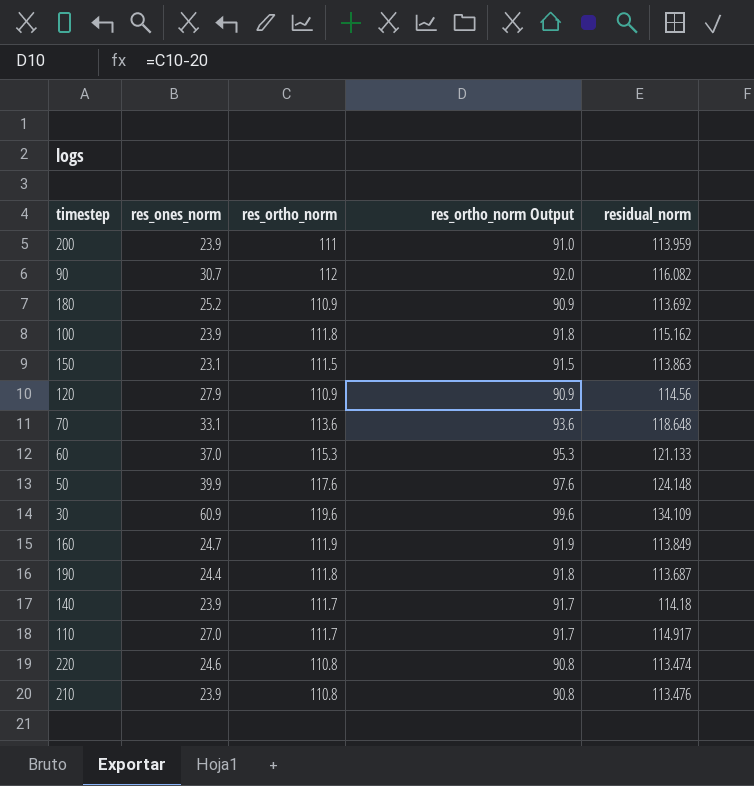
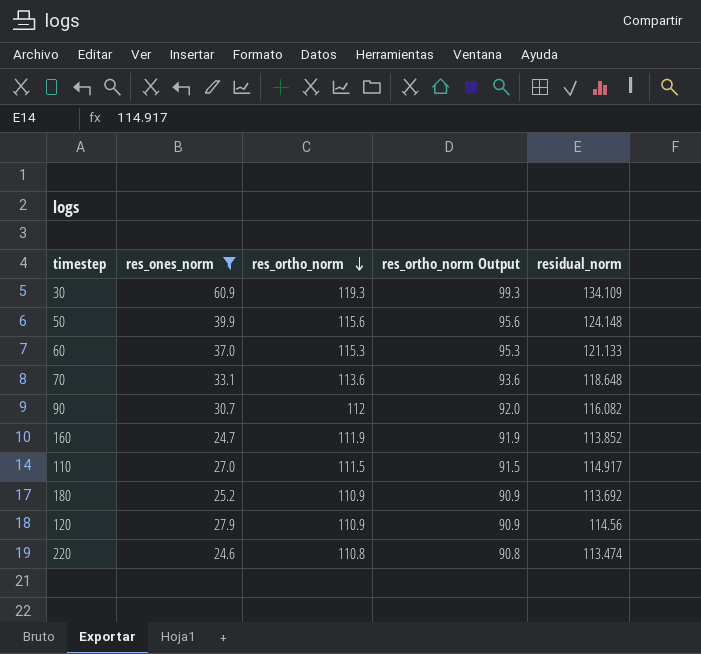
filter: none -> res_ones_norm >= 24.6
row order: none -> res_ortho_norm descending
30 | res_ortho_norm: 119.6 -> 119.3
30 | res_ortho_norm Output: 99.6 -> 99.3
50 | res_ortho_norm: 117.6 -> 115.6
50 | res_ortho_norm Output: 97.6 -> 95.6
160 | residual_norm: 113.849 -> 113.852
110 | res_ortho_norm: 111.7 -> 111.5
110 | res_ortho_norm Output: 91.7 -> 91.5

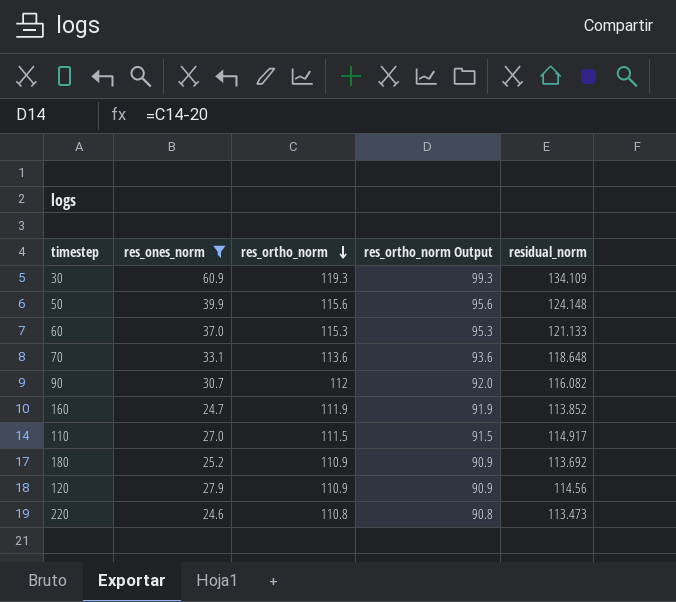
220 | residual_norm: 113.474 -> 113.473

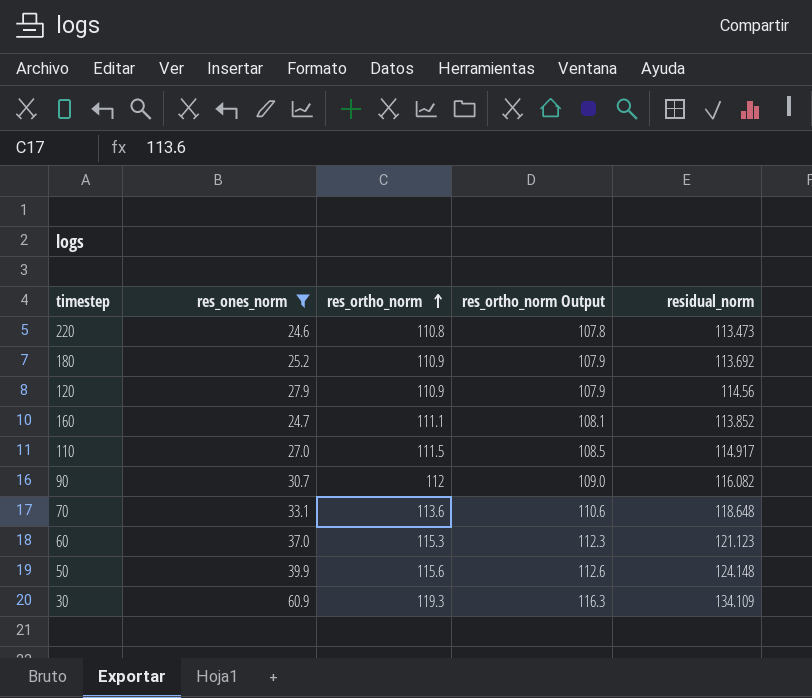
row order: res_ortho_norm descending -> res_ortho_norm ascending
column res_ortho_norm Output | formula: [res_ortho_norm] - 20 -> [res_ortho_norm] - 3
160 | res_ortho_norm: 111.9 -> 111.1
60 | residual_norm: 121.133 -> 121.123

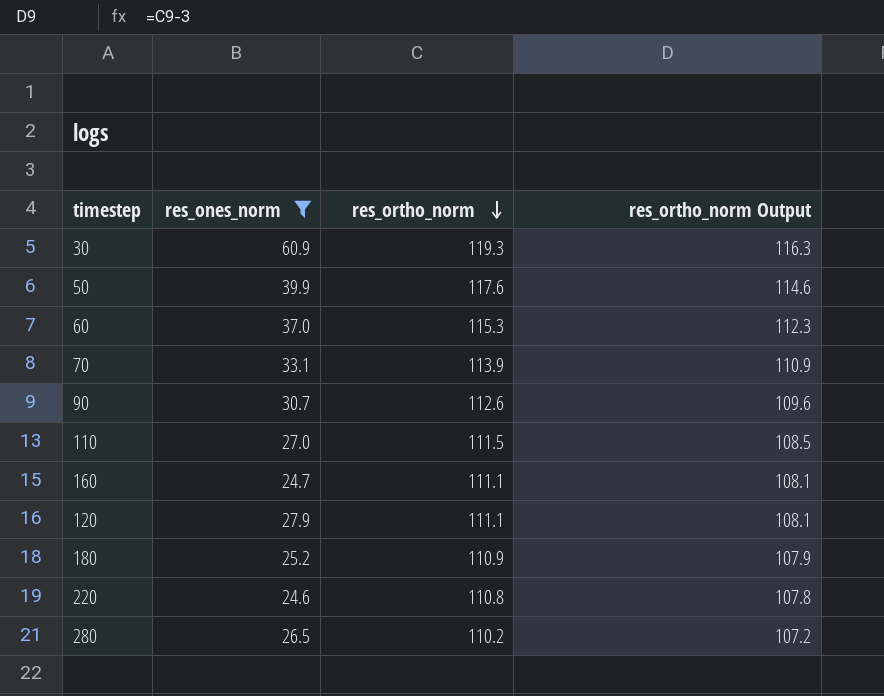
row order: res_ortho_norm ascending -> res_ortho_norm descending
column residual_norm | position: 5 -> none
50 | res_ortho_norm: 115.6 -> 117.6
50 | res_ortho_norm Output: 112.6 -> 114.6
70 | res_ortho_norm: 113.6 -> 113.9
70 | res_ortho_norm Output: 110.6 -> 110.9
90 | res_ortho_norm: 112 -> 112.6
90 | res_ortho_norm Output: 109.0 -> 109.6
120 | res_ortho_norm: 110.9 -> 111.1
120 | res_ortho_norm Output: 107.9 -> 108.1
row 280: none -> 26.5 | 110.2 | 107.2

